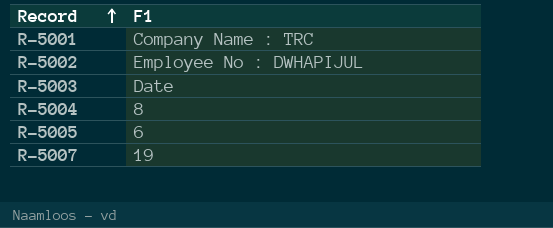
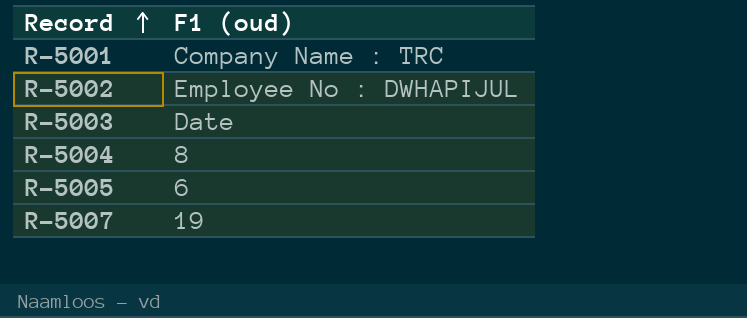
column name: F1 -> F1 (oud)

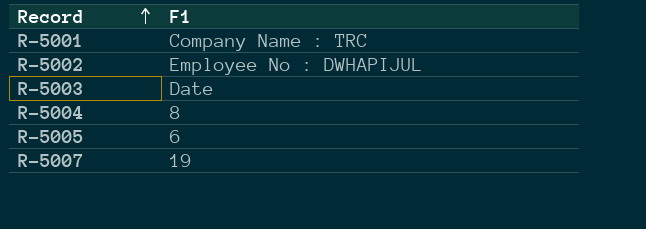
column name: F1 (oud) -> F1

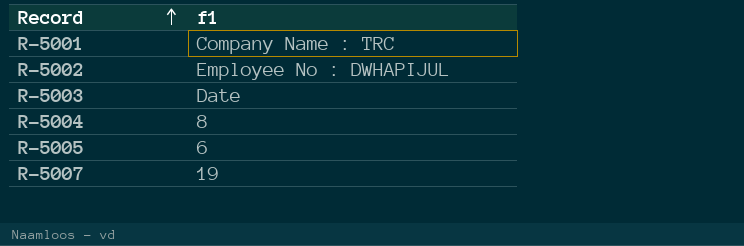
column name: F1 -> f1

